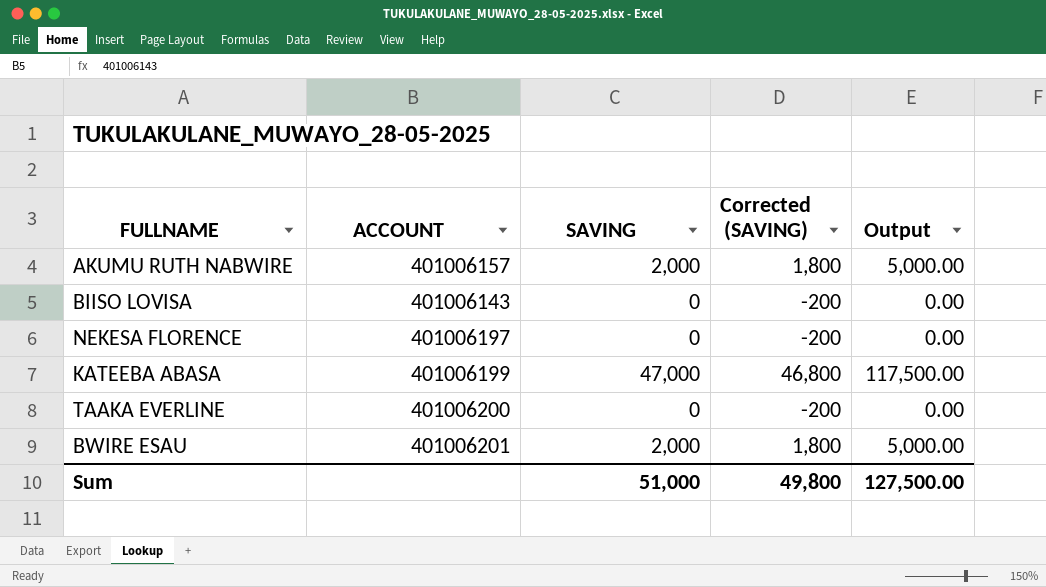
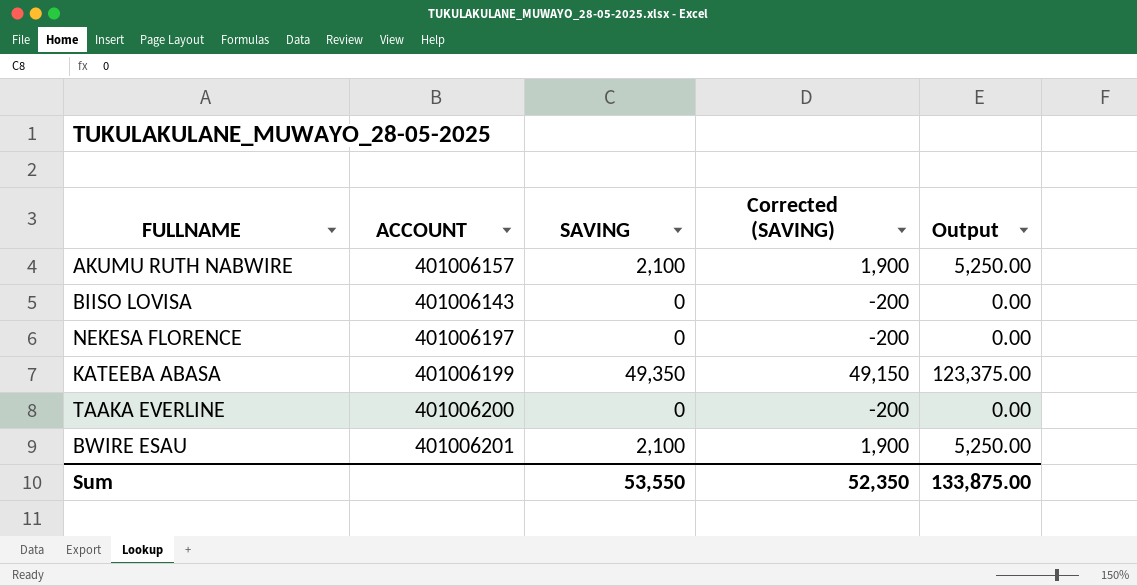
AKUMU RUTH NABWIRE | SAVING: 2,000 -> 2,100
AKUMU RUTH NABWIRE | Corrected (SAVING): 1,800 -> 1,900
AKUMU RUTH NABWIRE | Output: 5,000.00 -> 5,250.00
KATEEBA ABASA | SAVING: 47,000 -> 49,350
KATEEBA ABASA | Corrected (SAVING): 46,800 -> 49,150
KATEEBA ABASA | Output: 117,500.00 -> 123,375.00
BWIRE ESAU | SAVING: 2,000 -> 2,100
BWIRE ESAU | Corrected (SAVING): 1,800 -> 1,900
BWIRE ESAU | Output: 5,000.00 -> 5,250.00
Sum | SAVING: 51,000 -> 53,550
Sum | Corrected (SAVING): 49,800 -> 52,350
Sum | Output: 127,500.00 -> 133,875.00

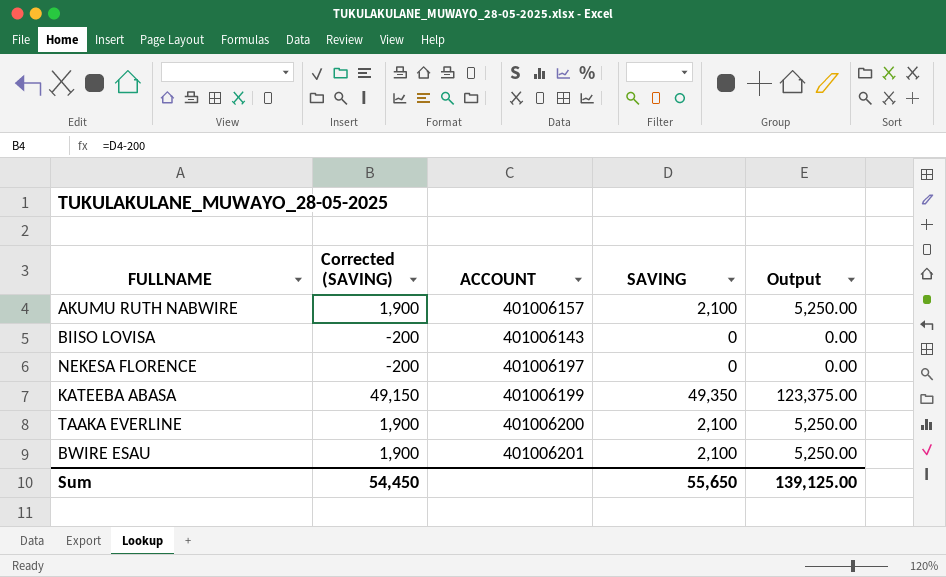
column Corrected (SAVING) | position: 4 -> 2
TAAKA EVERLINE | Corrected (SAVING): -200 -> 1,900
TAAKA EVERLINE | SAVING: 0 -> 2,100
TAAKA EVERLINE | Output: 0.00 -> 5,250.00
Sum | Corrected (SAVING): 52,350 -> 54,450
Sum | SAVING: 53,550 -> 55,650
Sum | Output: 133,875.00 -> 139,125.00

